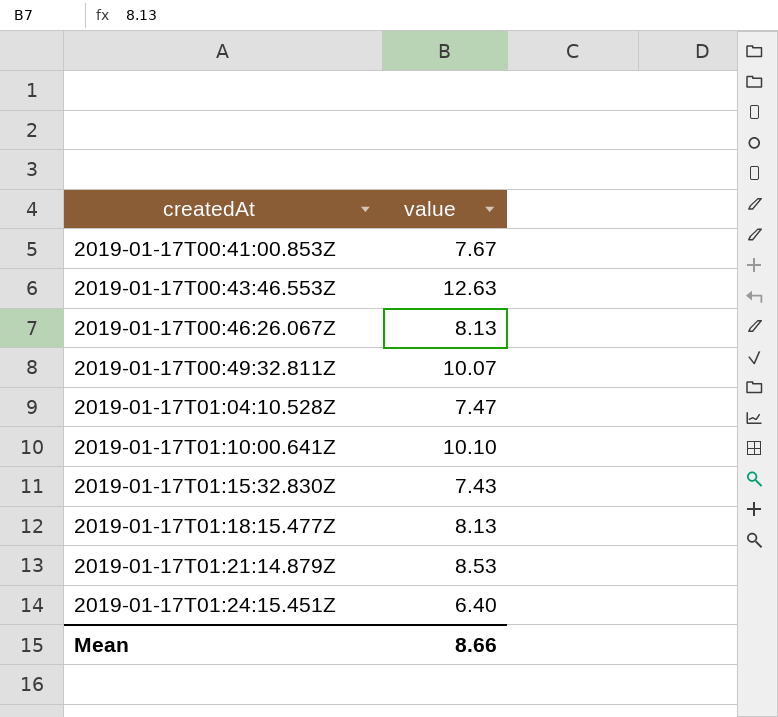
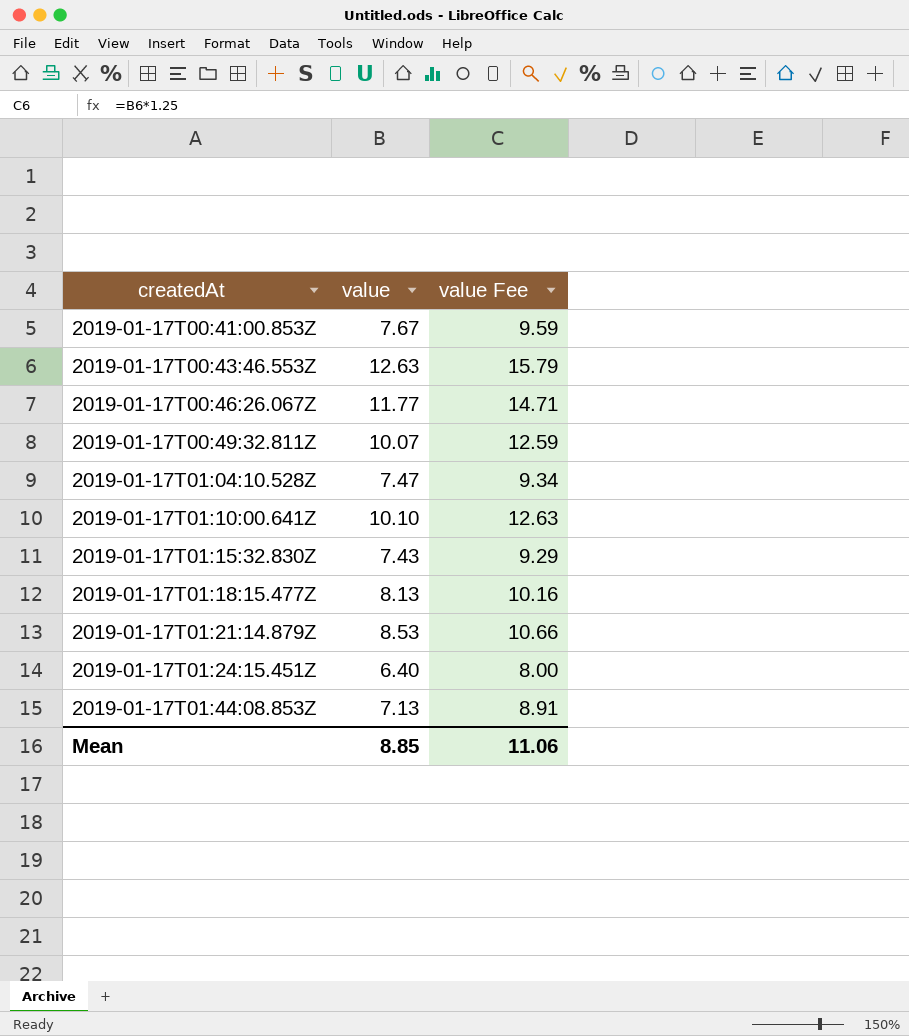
column value Fee | formula: none -> [value] * 1.25
2019-01-17T00:46:26.067Z | value: 8.13 -> 11.77
row 2019-01-17T01:44:08.853Z: none -> 7.13 | 8.91
Mean | value: 8.66 -> 8.85

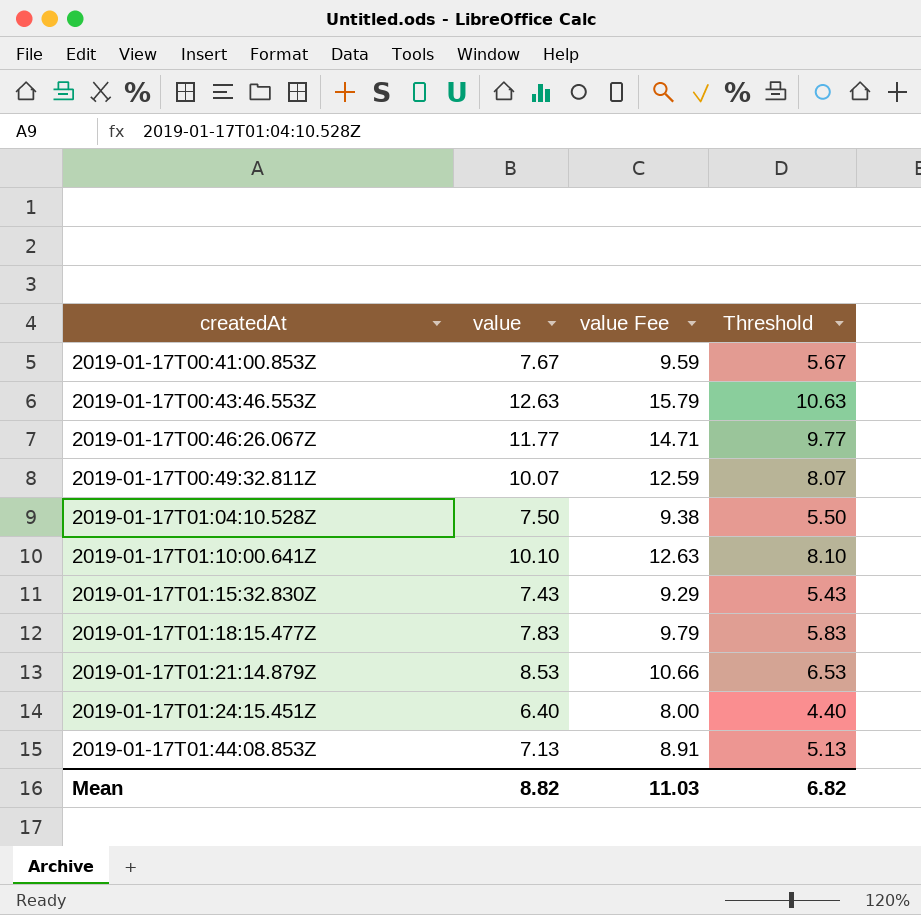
column Threshold | formula: none -> [value] - 2
2019-01-17T01:04:10.528Z | value: 7.47 -> 7.50
2019-01-17T01:04:10.528Z | value Fee: 9.34 -> 9.38
2019-01-17T01:18:15.477Z | value: 8.13 -> 7.83
2019-01-17T01:18:15.477Z | value Fee: 10.16 -> 9.79
Mean | value: 8.85 -> 8.82
Mean | value Fee: 11.06 -> 11.03

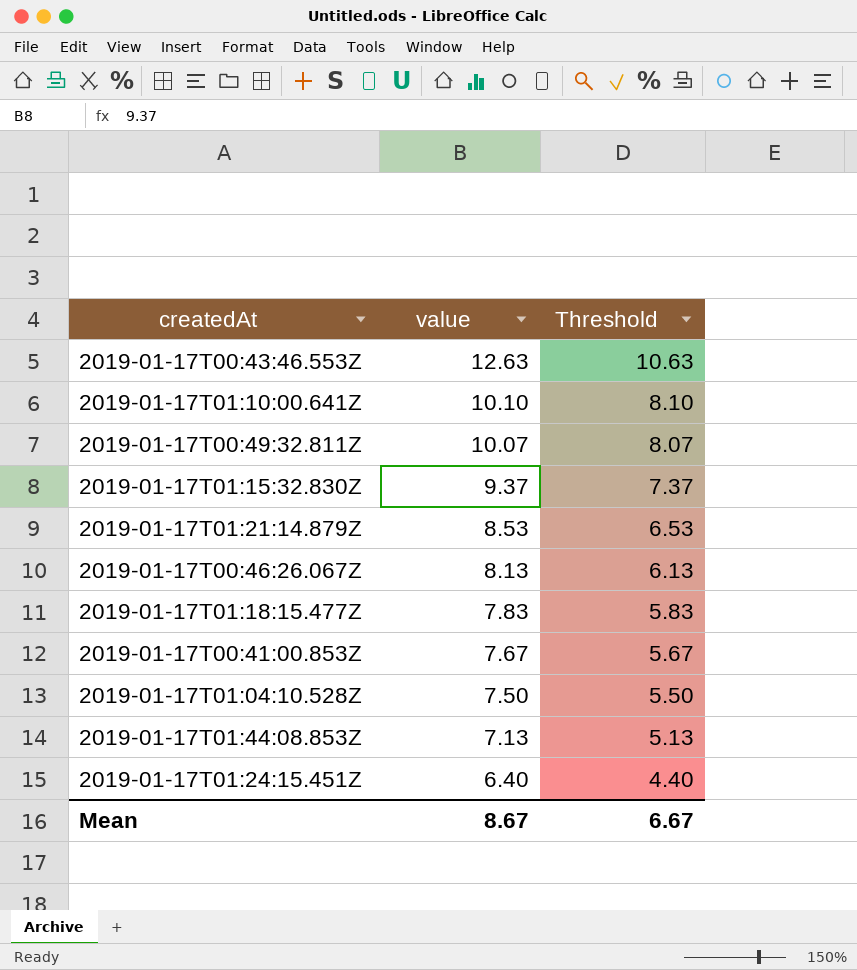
row order: createdAt ascending -> value descending
column value Fee | formula: [value] * 1.25 -> none
2019-01-17T01:15:32.830Z | value: 7.43 -> 9.37
2019-01-17T01:15:32.830Z | Threshold: 5.43 -> 7.37
2019-01-17T00:46:26.067Z | value: 11.77 -> 8.13
2019-01-17T00:46:26.067Z | Threshold: 9.77 -> 6.13
Mean | value: 8.82 -> 8.67
Mean | Threshold: 6.82 -> 6.67

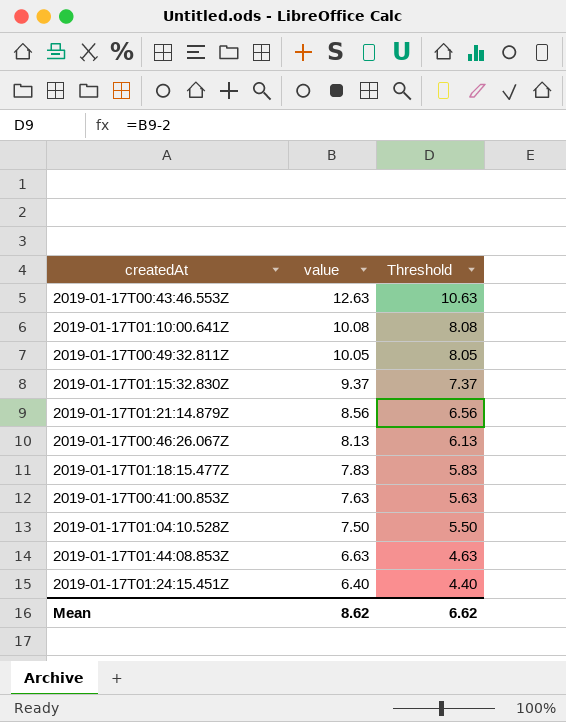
2019-01-17T01:10:00.641Z | value: 10.10 -> 10.08
2019-01-17T01:10:00.641Z | Threshold: 8.10 -> 8.08
2019-01-17T00:49:32.811Z | value: 10.07 -> 10.05
2019-01-17T00:49:32.811Z | Threshold: 8.07 -> 8.05
2019-01-17T01:21:14.879Z | value: 8.53 -> 8.56
2019-01-17T01:21:14.879Z | Threshold: 6.53 -> 6.56
2019-01-17T00:41:00.853Z | value: 7.67 -> 7.63
2019-01-17T00:41:00.853Z | Threshold: 5.67 -> 5.63
2019-01-17T01:44:08.853Z | value: 7.13 -> 6.63
2019-01-17T01:44:08.853Z | Threshold: 5.13 -> 4.63
Mean | value: 8.67 -> 8.62
Mean | Threshold: 6.67 -> 6.62

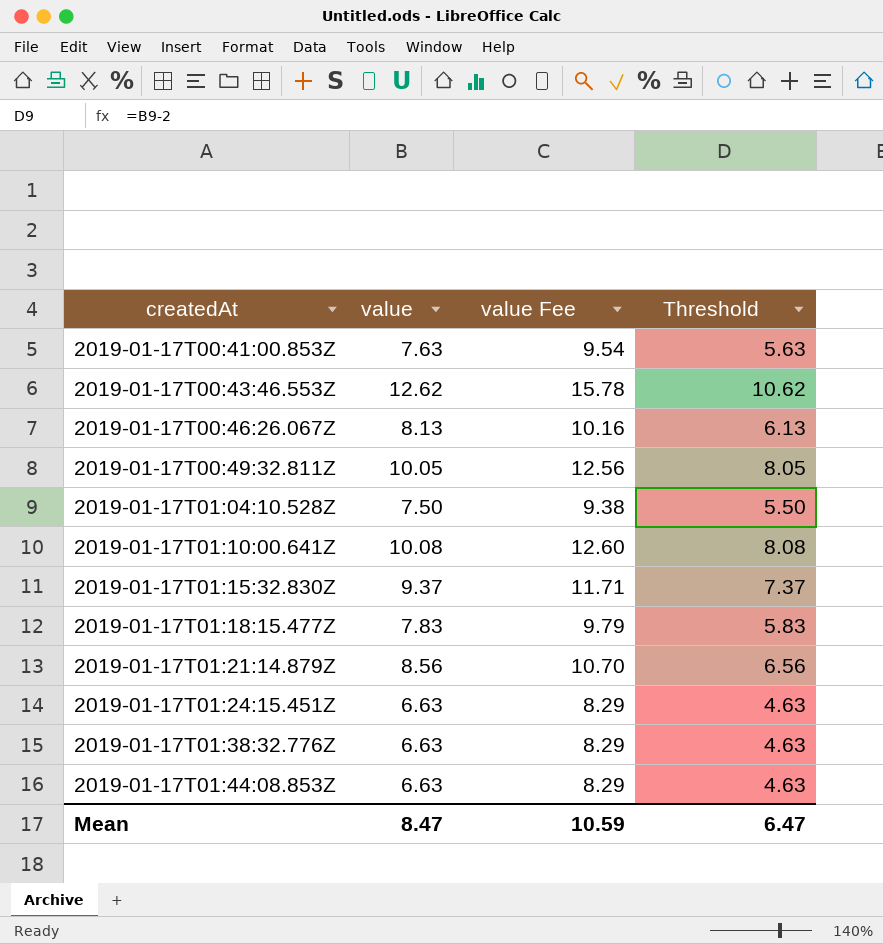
row order: value descending -> createdAt ascending
column value Fee | formula: none -> [value] * 1.25
2019-01-17T00:43:46.553Z | value: 12.63 -> 12.62
2019-01-17T00:43:46.553Z | Threshold: 10.63 -> 10.62
2019-01-17T01:24:15.451Z | value: 6.40 -> 6.63
2019-01-17T01:24:15.451Z | Threshold: 4.40 -> 4.63
row 2019-01-17T01:38:32.776Z: none -> 6.63 | 8.29 | 4.63
Mean | value: 8.62 -> 8.47
Mean | Threshold: 6.62 -> 6.47

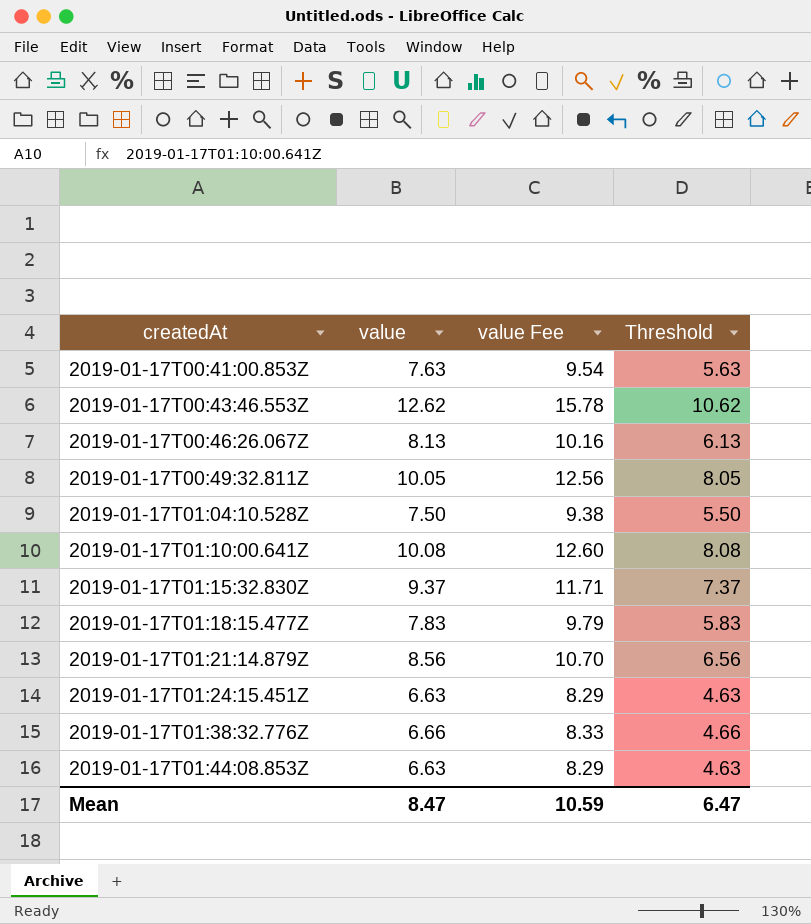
2019-01-17T01:38:32.776Z | value: 6.63 -> 6.66
2019-01-17T01:38:32.776Z | value Fee: 8.29 -> 8.33
2019-01-17T01:38:32.776Z | Threshold: 4.63 -> 4.66

